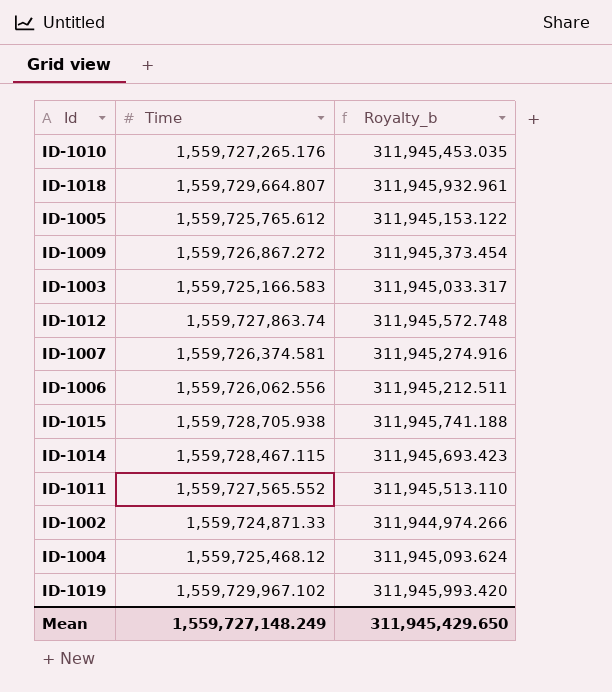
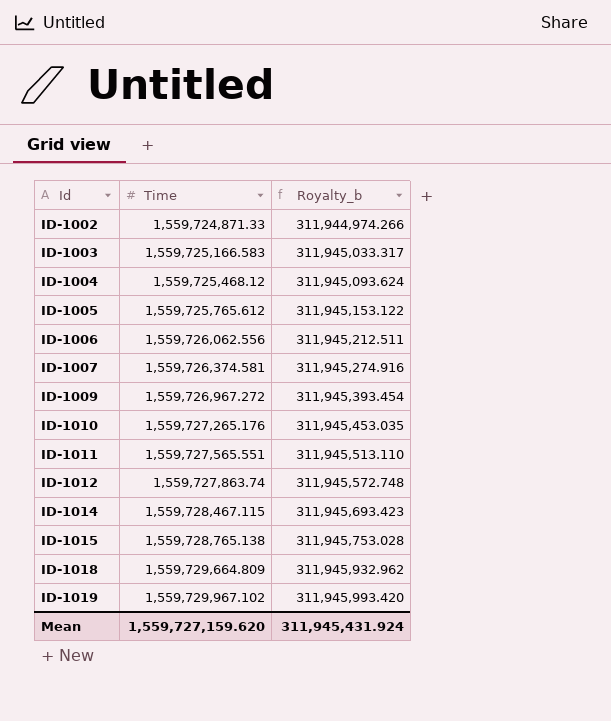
row order: none -> Id ascending
ID-1009 | Time: 1,559,726,867.272 -> 1,559,726,967.272
ID-1009 | Royalty_b: 311,945,373.454 -> 311,945,393.454
ID-1011 | Time: 1,559,727,565.552 -> 1,559,727,565.551
ID-1015 | Time: 1,559,728,705.938 -> 1,559,728,765.138
ID-1015 | Royalty_b: 311,945,741.188 -> 311,945,753.028
ID-1018 | Time: 1,559,729,664.807 -> 1,559,729,664.809
ID-1018 | Royalty_b: 311,945,932.961 -> 311,945,932.962
Mean | Time: 1,559,727,148.249 -> 1,559,727,159.620
Mean | Royalty_b: 311,945,429.650 -> 311,945,431.924

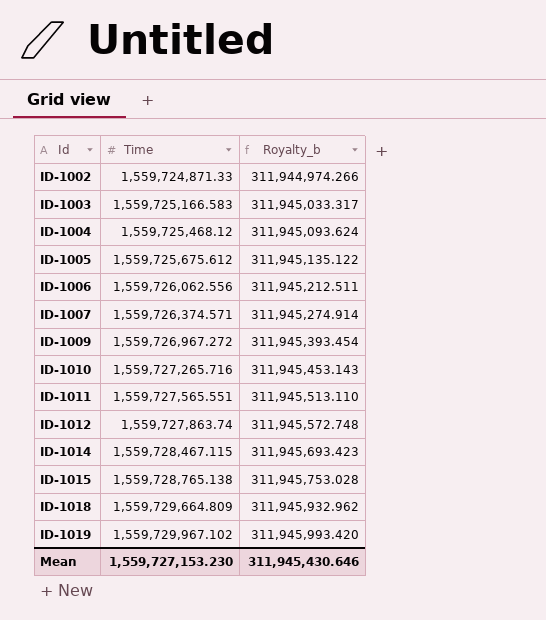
ID-1005 | Time: 1,559,725,765.612 -> 1,559,725,675.612
ID-1005 | Royalty_b: 311,945,153.122 -> 311,945,135.122
ID-1007 | Time: 1,559,726,374.581 -> 1,559,726,374.571
ID-1007 | Royalty_b: 311,945,274.916 -> 311,945,274.914
ID-1010 | Time: 1,559,727,265.176 -> 1,559,727,265.716
ID-1010 | Royalty_b: 311,945,453.035 -> 311,945,453.143
Mean | Time: 1,559,727,159.620 -> 1,559,727,153.230
Mean | Royalty_b: 311,945,431.924 -> 311,945,430.646

